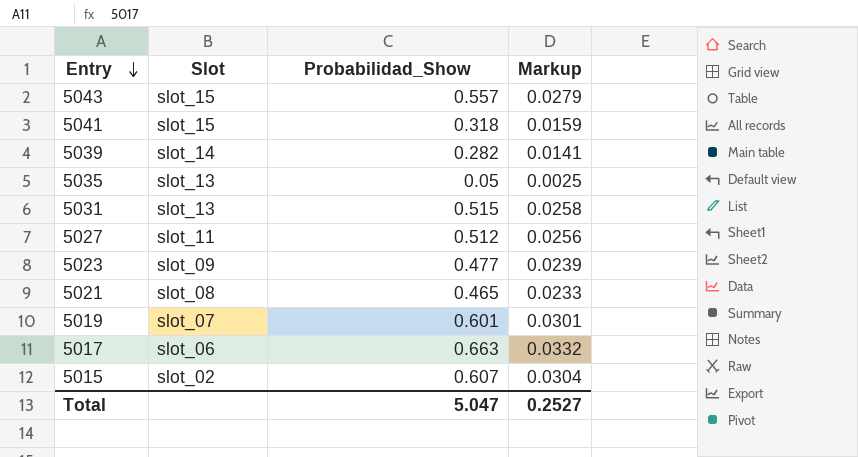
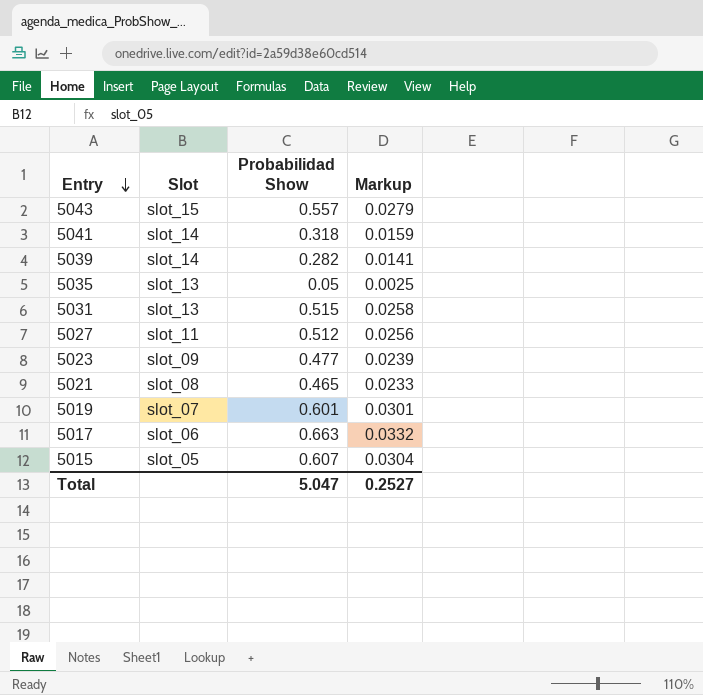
column name: Probabilidad_Show -> Probabilidad Show
5041 | Slot: slot_15 -> slot_14
5015 | Slot: slot_02 -> slot_05

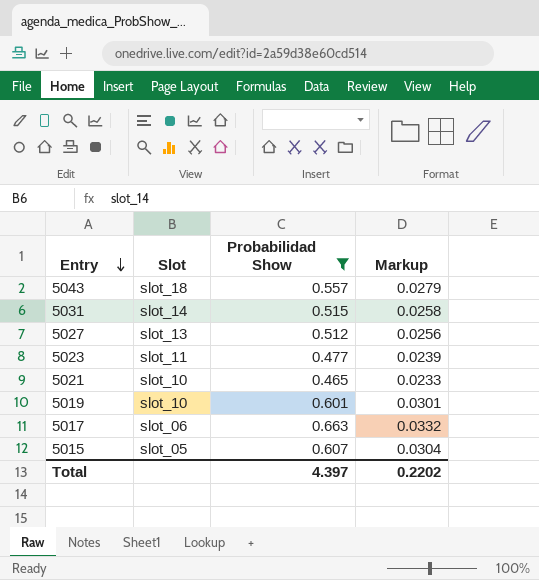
filter: none -> Probabilidad Show >= 0.465
5043 | Slot: slot_15 -> slot_18
5031 | Slot: slot_13 -> slot_14
5027 | Slot: slot_11 -> slot_13
5023 | Slot: slot_09 -> slot_11
5021 | Slot: slot_08 -> slot_10
5019 | Slot: slot_07 -> slot_10
Total | Probabilidad Show: 5.047 -> 4.397
Total | Markup: 0.2527 -> 0.2202

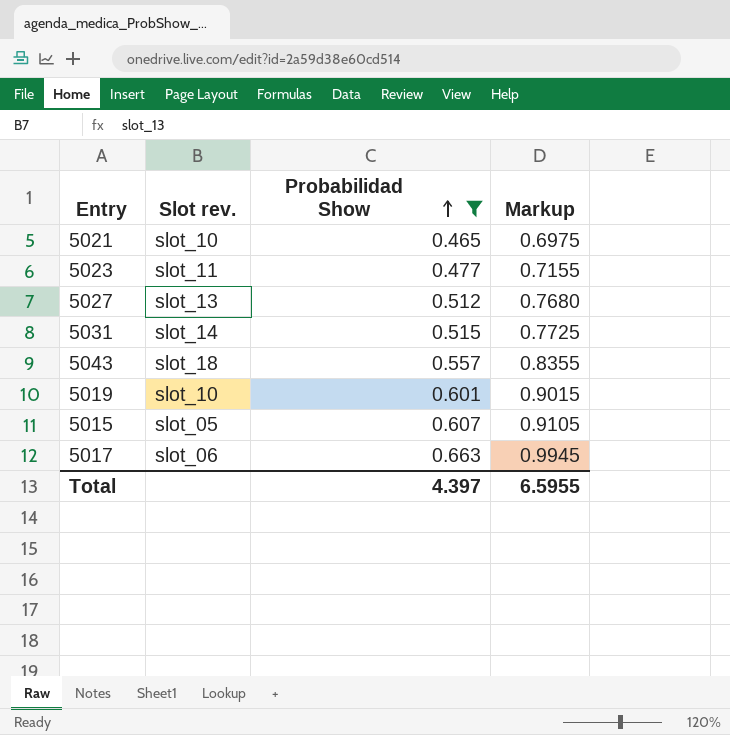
row order: Entry descending -> Probabilidad Show ascending
column name: Slot -> Slot rev.
column Markup | formula: [Probabilidad Show] * 0.05 -> [Probabilidad Show] * 1.5
Total | Markup: 0.2202 -> 6.5955

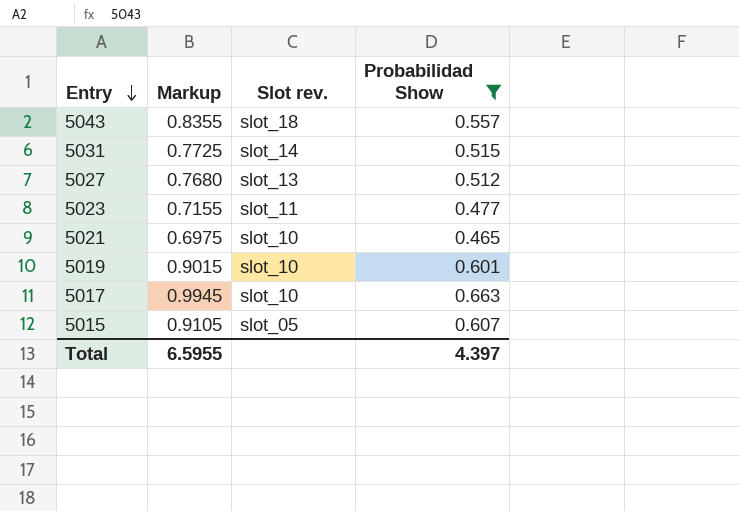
row order: Probabilidad Show ascending -> Entry descending
column Markup | position: 4 -> 2
5017 | Slot rev.: slot_06 -> slot_10

